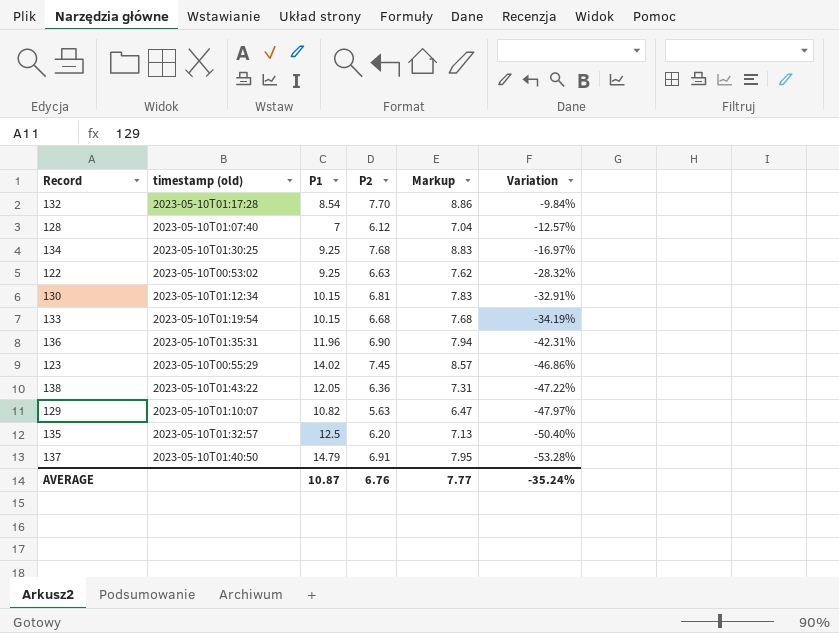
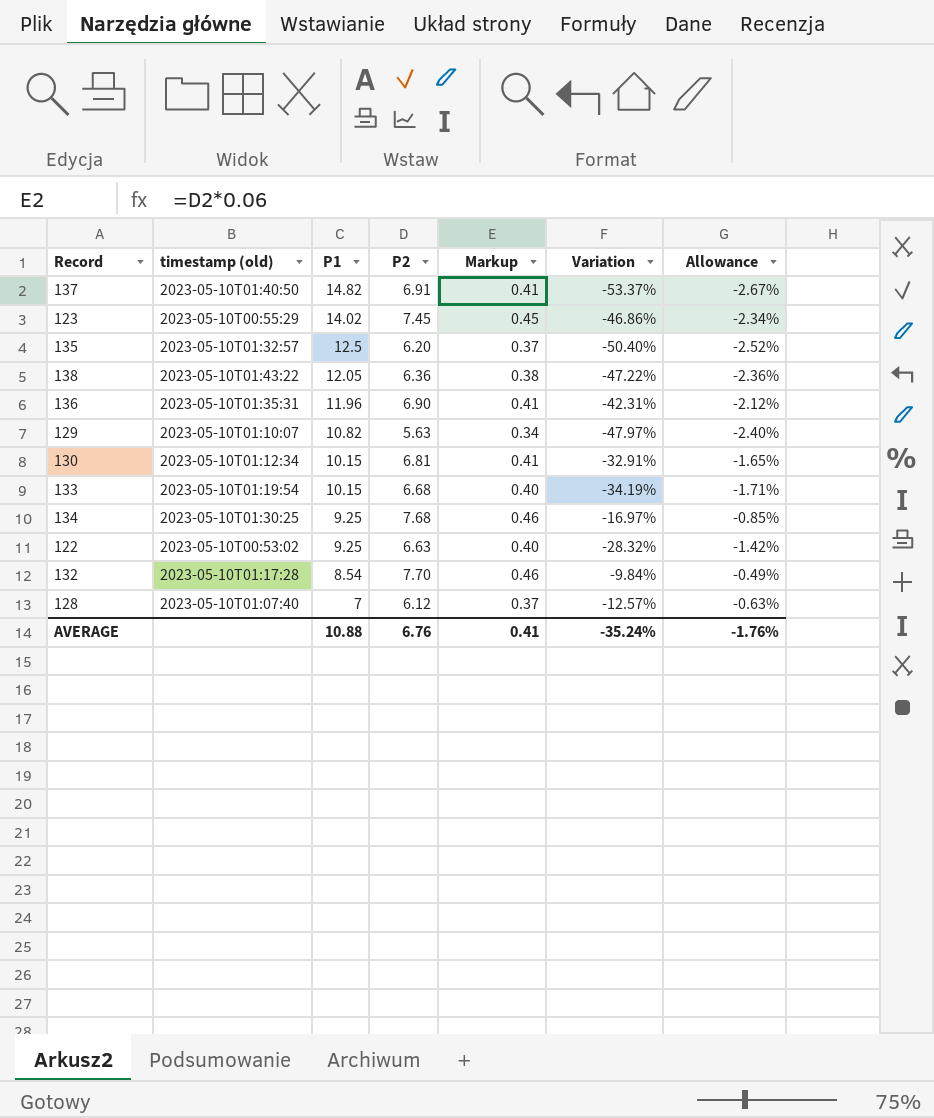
row order: Variation descending -> P1 descending
column Markup | formula: [P2] * 1.15 -> [P2] * 0.06
column Allowance | formula: none -> [Variation] * 0.05
137 | P1: 14.79 -> 14.82
137 | Variation: -53.28% -> -53.37%
AVERAGE | P1: 10.87 -> 10.88
AVERAGE | Markup: 7.77 -> 0.41

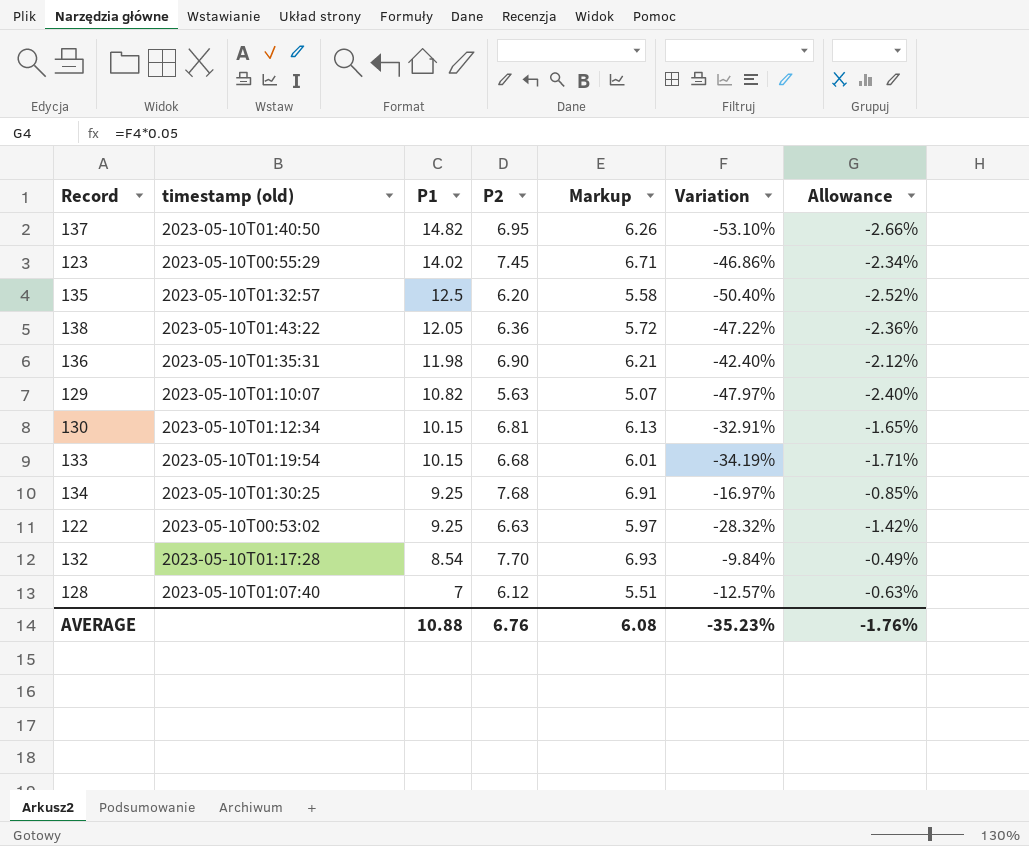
column Markup | formula: [P2] * 0.06 -> [P2] * 0.9
137 | P2: 6.91 -> 6.95
137 | Variation: -53.37% -> -53.10%
137 | Allowance: -2.67% -> -2.66%
136 | P1: 11.96 -> 11.98
136 | Variation: -42.31% -> -42.40%
AVERAGE | Markup: 0.41 -> 6.08
AVERAGE | Variation: -35.24% -> -35.23%

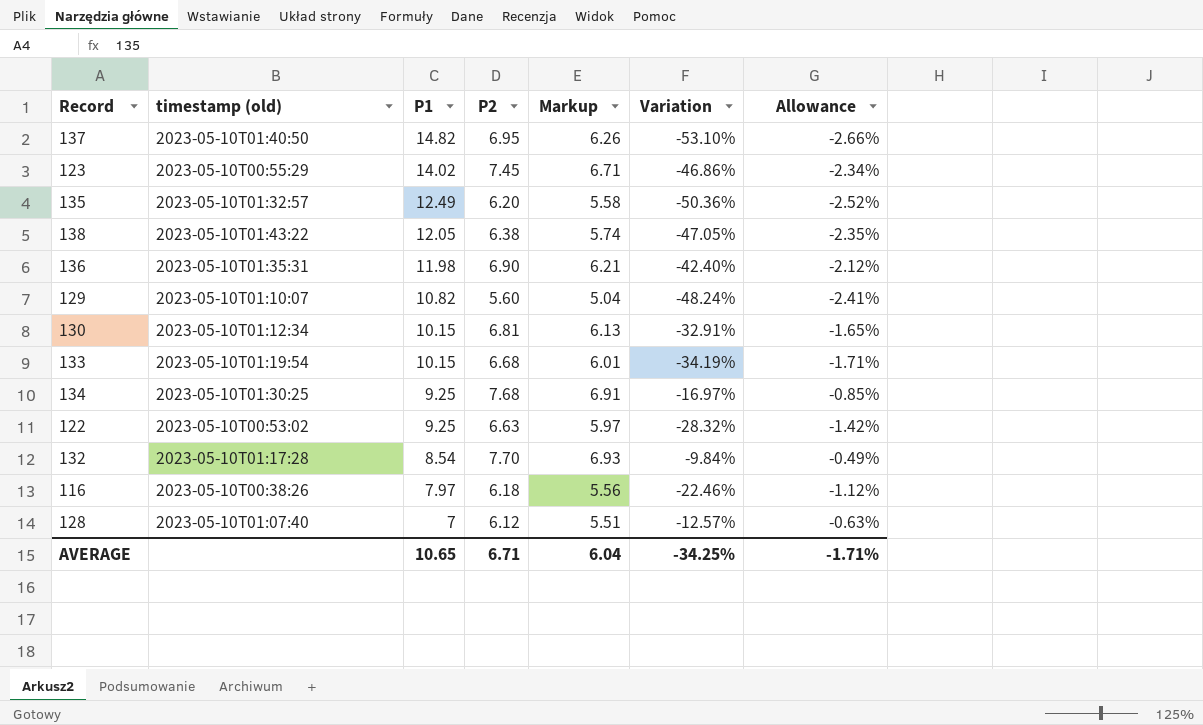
135 | P1: 12.5 -> 12.49
135 | Variation: -50.40% -> -50.36%
138 | P2: 6.36 -> 6.38
138 | Markup: 5.72 -> 5.74
138 | Variation: -47.22% -> -47.05%
138 | Allowance: -2.36% -> -2.35%
129 | P2: 5.63 -> 5.60
129 | Markup: 5.07 -> 5.04
129 | Variation: -47.97% -> -48.24%
129 | Allowance: -2.40% -> -2.41%
row 116: none -> 2023-05-10T00:38:26 | 7.97 | 6.18 | 5.56 | -22.46% | -1.12%
AVERAGE | P1: 10.88 -> 10.65
AVERAGE | P2: 6.76 -> 6.71
AVERAGE | Markup: 6.08 -> 6.04
AVERAGE | Variation: -35.23% -> -34.25%
AVERAGE | Allowance: -1.76% -> -1.71%

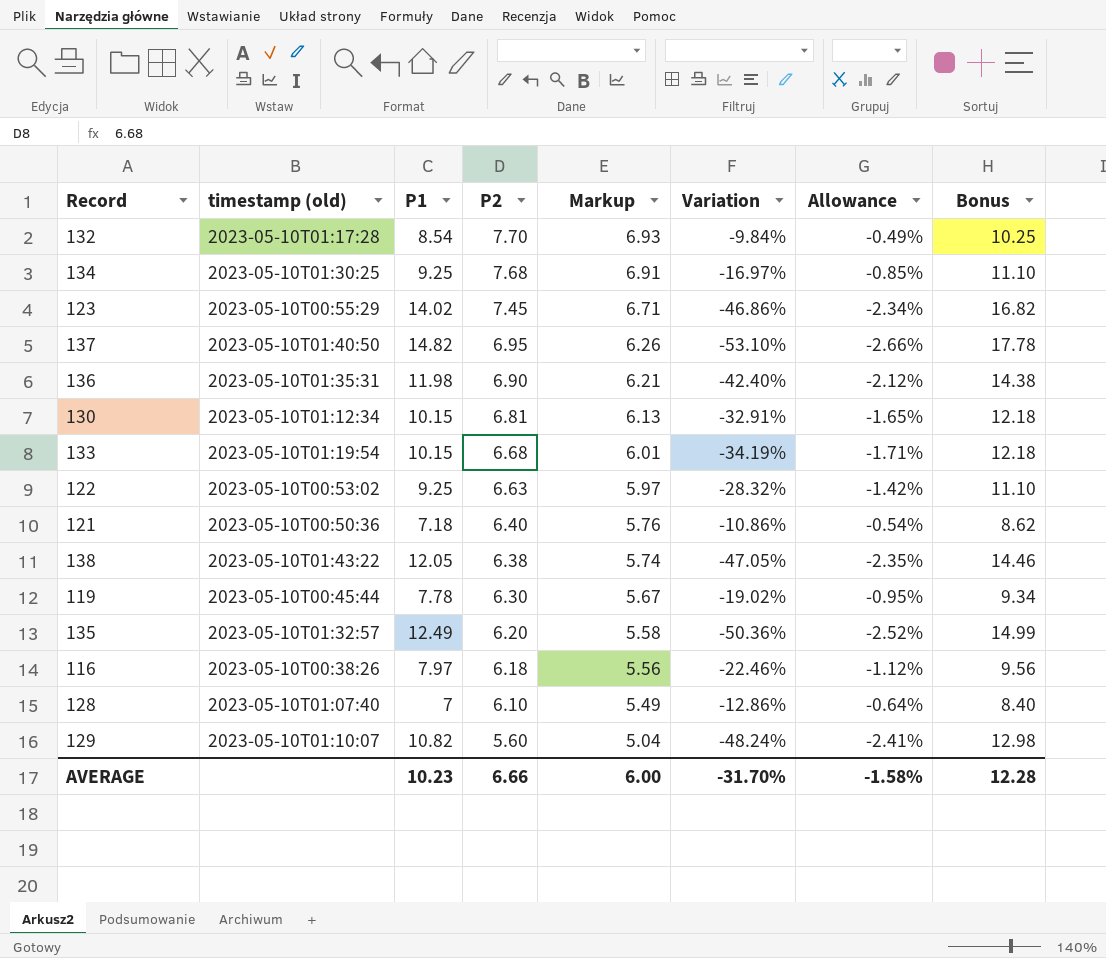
row order: P1 descending -> P2 descending
column Bonus | formula: none -> [P1] * 1.2
row 121: none -> 2023-05-10T00:50:36 | 7.18 | 6.40 | 5.76 | -10.86% | -0.54% | 8.62
row 119: none -> 2023-05-10T00:45:44 | 7.78 | 6.30 | 5.67 | -19.02% | -0.95% | 9.34
128 | P2: 6.12 -> 6.10
128 | Markup: 5.51 -> 5.49
128 | Variation: -12.57% -> -12.86%
128 | Allowance: -0.63% -> -0.64%
AVERAGE | P1: 10.65 -> 10.23
AVERAGE | P2: 6.71 -> 6.66
AVERAGE | Markup: 6.04 -> 6.00
AVERAGE | Variation: -34.25% -> -31.70%
AVERAGE | Allowance: -1.71% -> -1.58%

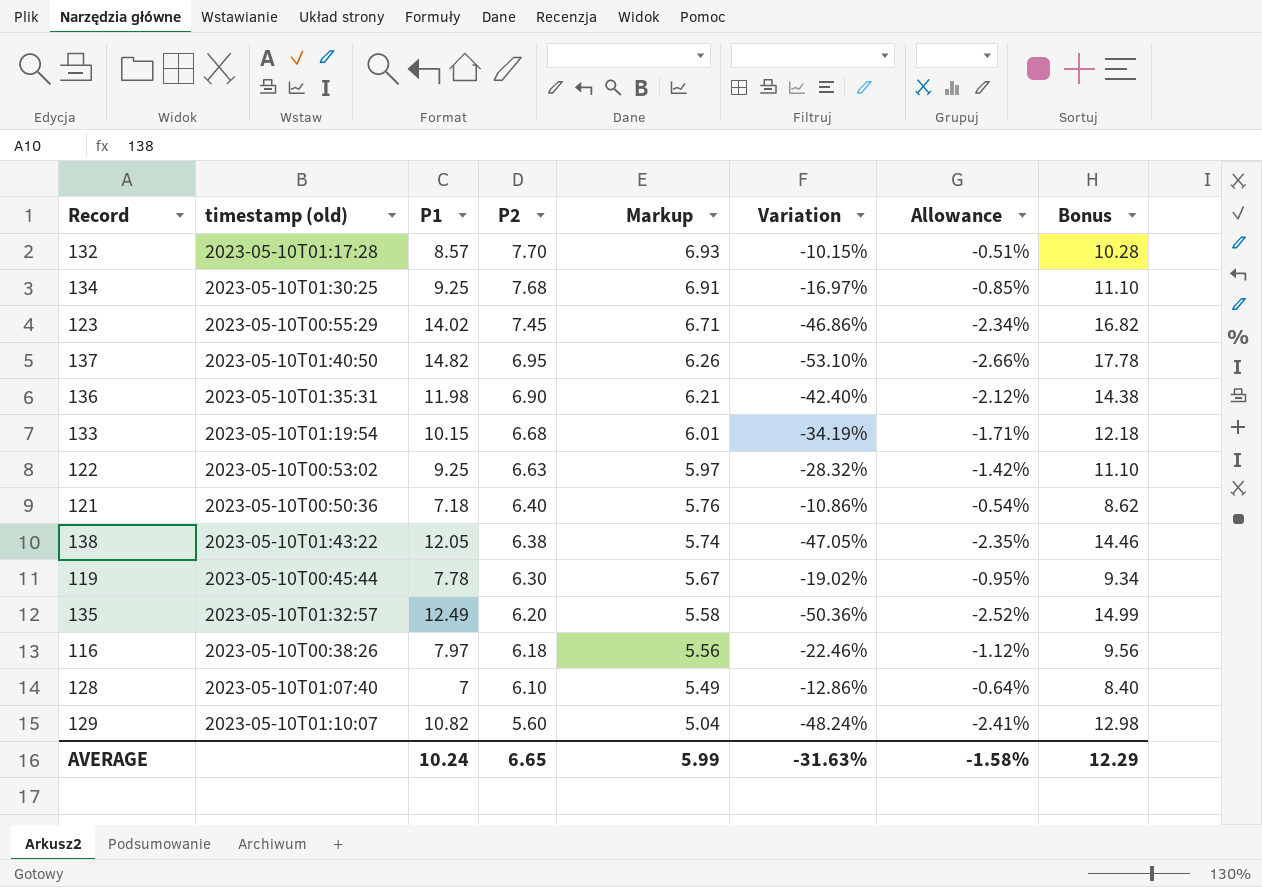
row 130: 2023-05-10T01:12:34 | 10.15 | 6.81 | 6.13 | -32.91% | -1.65% | 12.18 -> none
132 | P1: 8.54 -> 8.57
132 | Variation: -9.84% -> -10.15%
132 | Allowance: -0.49% -> -0.51%
132 | Bonus: 10.25 -> 10.28
AVERAGE | P1: 10.23 -> 10.24
AVERAGE | P2: 6.66 -> 6.65
AVERAGE | Markup: 6.00 -> 5.99
AVERAGE | Variation: -31.70% -> -31.63%
AVERAGE | Bonus: 12.28 -> 12.29

